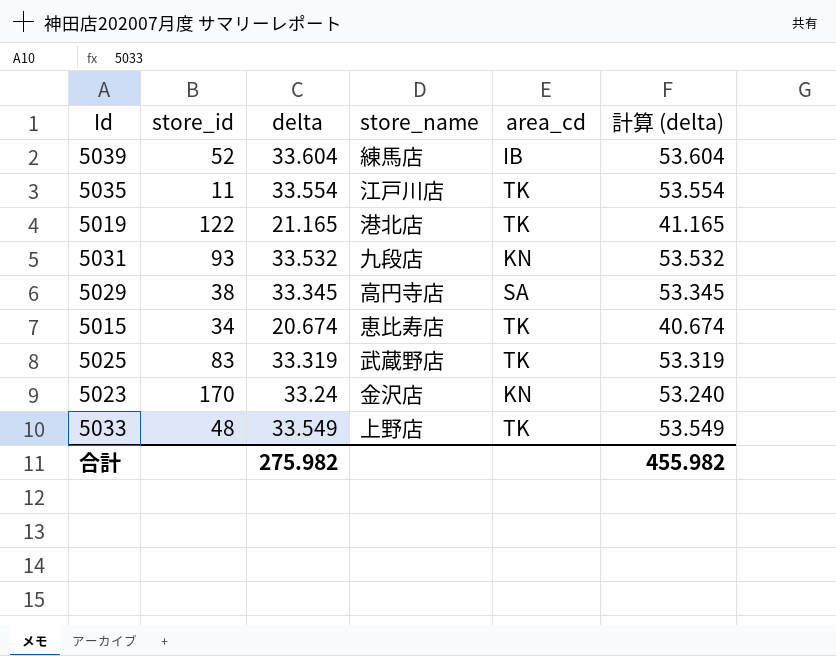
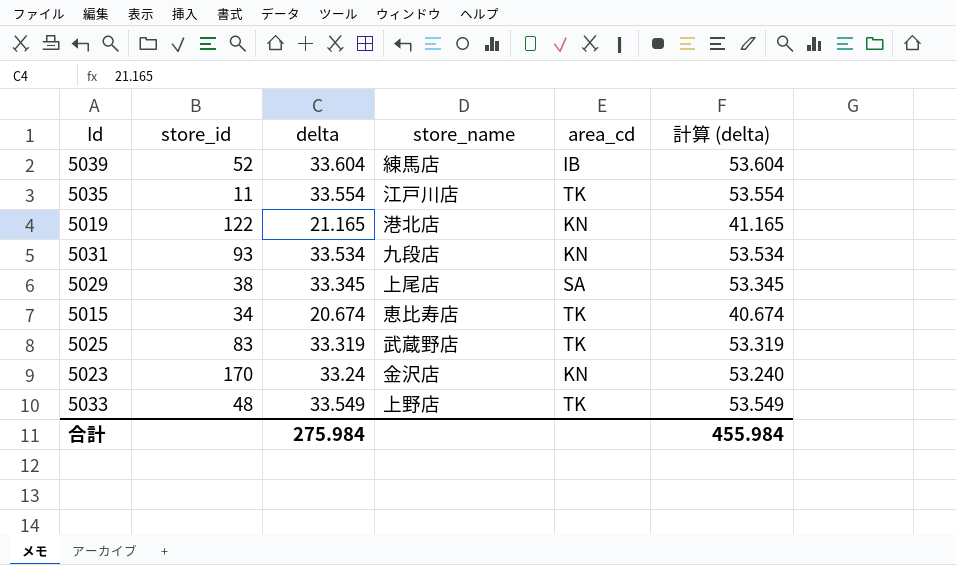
5019 | area_cd: TK -> KN
5031 | delta: 33.532 -> 33.534
5031 | 計算 (delta): 53.532 -> 53.534
5029 | store_name: 高円寺店 -> 上尾店
合計 | delta: 275.982 -> 275.984
合計 | 計算 (delta): 455.982 -> 455.984

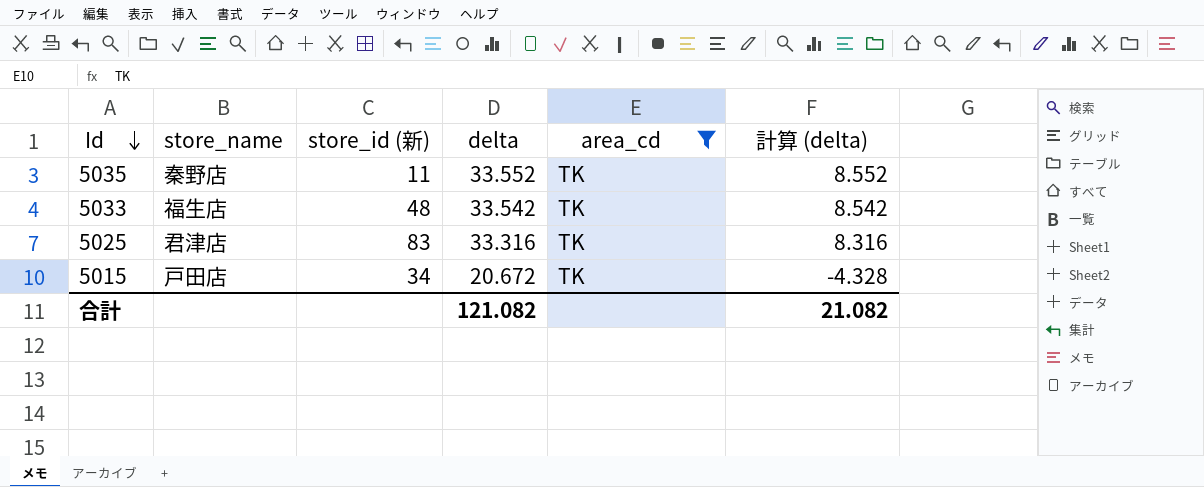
filter: none -> area_cd = TK
row order: none -> Id descending
column store_name | position: 4 -> 2
column name: store_id -> store_id (新)
column 計算 (delta) | formula: [delta] + 20 -> [delta] - 25
5035 | store_name: 江戸川店 -> 秦野店
5035 | delta: 33.554 -> 33.552
5033 | store_name: 上野店 -> 福生店
5033 | delta: 33.549 -> 33.542
5025 | store_name: 武蔵野店 -> 君津店
5025 | delta: 33.319 -> 33.316
5015 | store_name: 恵比寿店 -> 戸田店
5015 | delta: 20.674 -> 20.672
合計 | delta: 275.984 -> 121.082
合計 | 計算 (delta): 455.984 -> 21.082

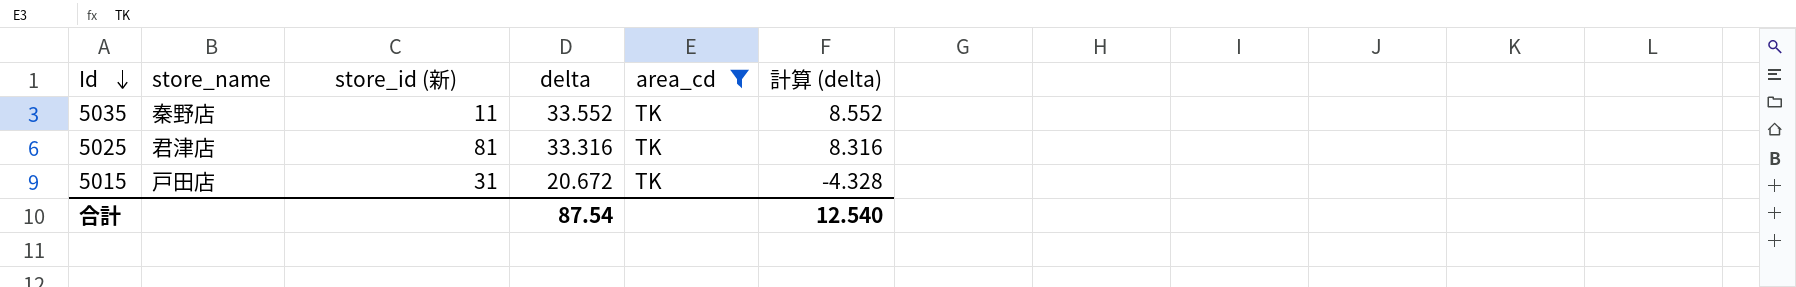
row 5033: 福生店 | 48 | 33.542 | TK | 8.542 -> none
5025 | store_id (新): 83 -> 81
5015 | store_id (新): 34 -> 31
合計 | delta: 121.082 -> 87.54
合計 | 計算 (delta): 21.082 -> 12.540

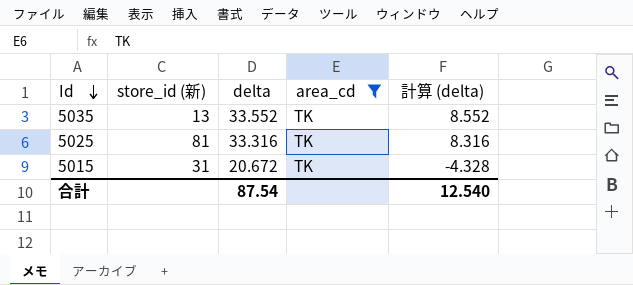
column store_name | position: 2 -> none
5035 | store_id (新): 11 -> 13

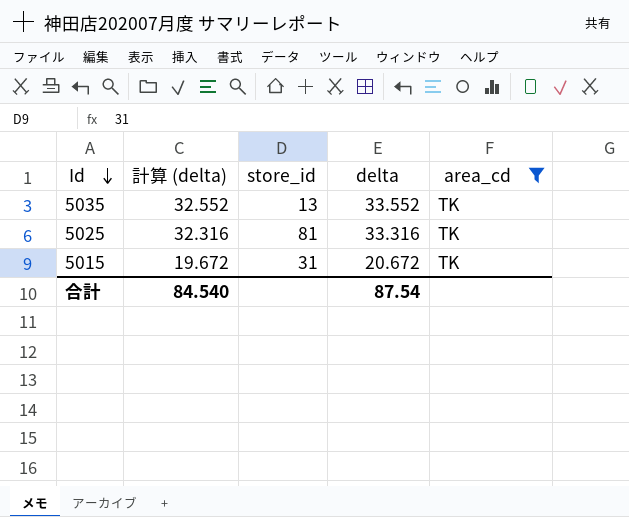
column 計算 (delta) | formula: [delta] - 25 -> [delta] - 1
column 計算 (delta) | position: 5 -> 2
column name: store_id (新) -> store_id
合計 | 計算 (delta): 12.540 -> 84.540

